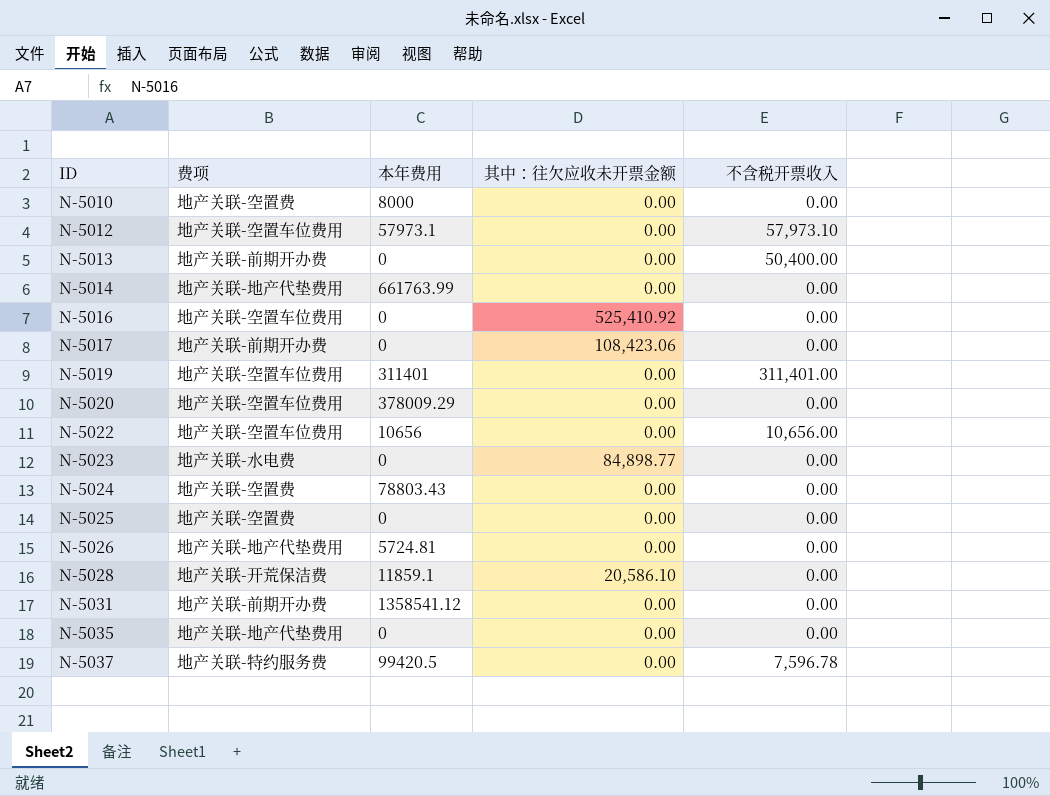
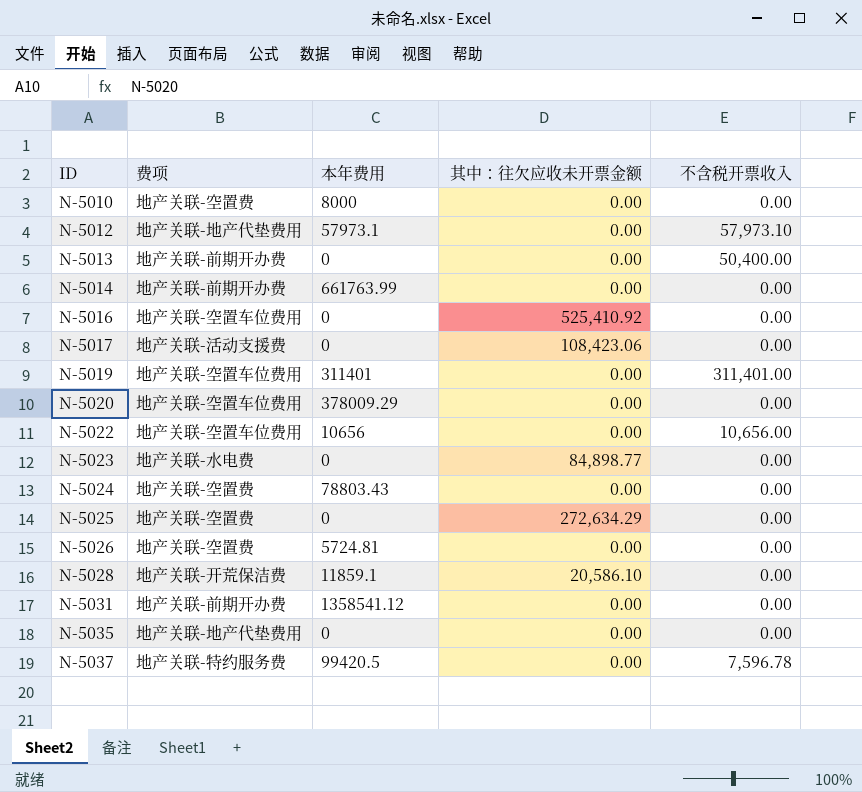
N-5012 | 费项: 地产关联-空置车位费用 -> 地产关联-地产代垫费用
N-5014 | 费项: 地产关联-地产代垫费用 -> 地产关联-前期开办费
N-5017 | 费项: 地产关联-前期开办费 -> 地产关联-活动支援费
N-5025 | 其中：往欠应收未开票金额: 0.00 -> 272,634.29
N-5026 | 费项: 地产关联-地产代垫费用 -> 地产关联-空置费

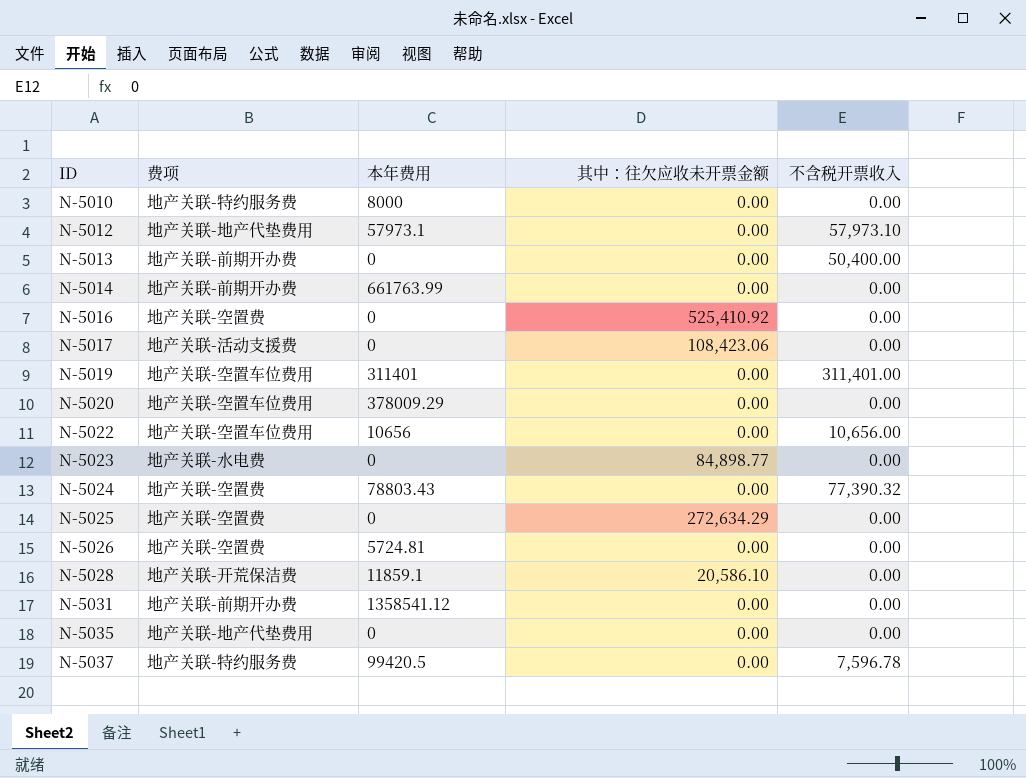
N-5010 | 费项: 地产关联-空置费 -> 地产关联-特约服务费
N-5016 | 费项: 地产关联-空置车位费用 -> 地产关联-空置费
N-5024 | 不含税开票收入: 0.00 -> 77,390.32

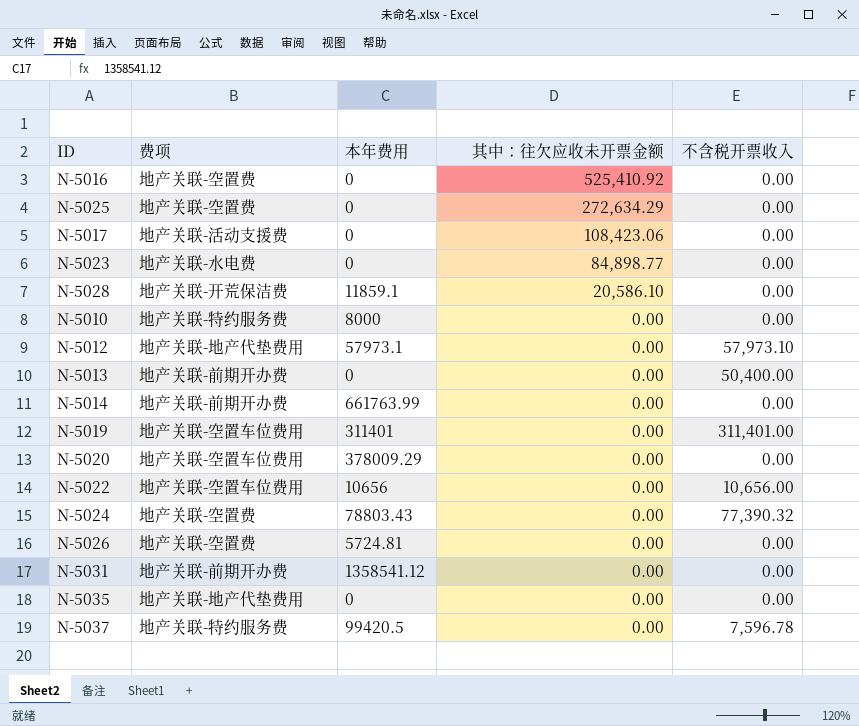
row order: ID ascending -> 其中：往欠应收未开票金额 descending

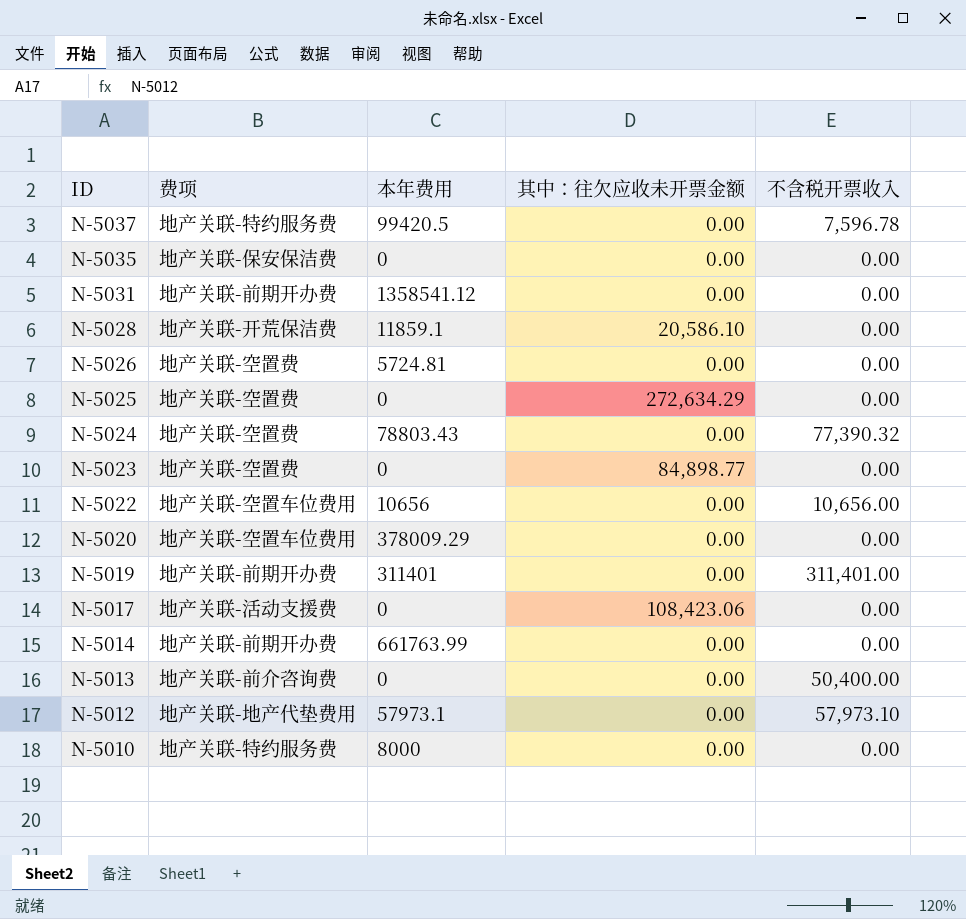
row order: 其中：往欠应收未开票金额 descending -> ID descending
row N-5016: 地产关联-空置费 | 0 | 525,410.92 | 0.00 -> none
N-5035 | 费项: 地产关联-地产代垫费用 -> 地产关联-保安保洁费
N-5023 | 费项: 地产关联-水电费 -> 地产关联-空置费
N-5019 | 费项: 地产关联-空置车位费用 -> 地产关联-前期开办费
N-5013 | 费项: 地产关联-前期开办费 -> 地产关联-前介咨询费

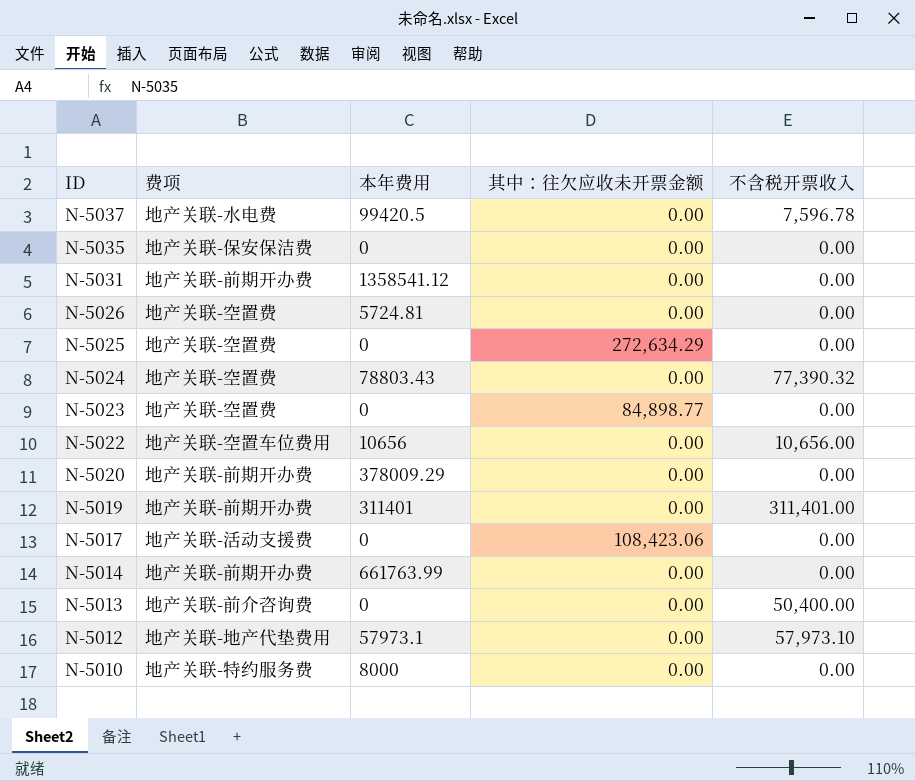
row N-5028: 地产关联-开荒保洁费 | 11859.1 | 20,586.10 | 0.00 -> none
N-5037 | 费项: 地产关联-特约服务费 -> 地产关联-水电费
N-5020 | 费项: 地产关联-空置车位费用 -> 地产关联-前期开办费

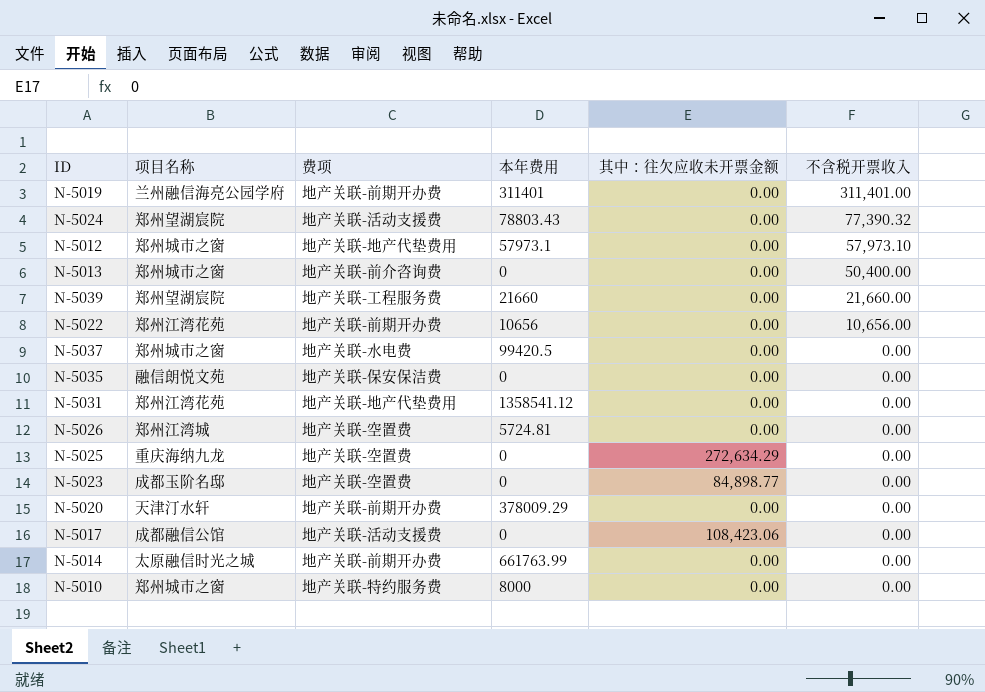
row order: ID descending -> 不含税开票收入 descending
column 项目名称 | position: none -> 2
N-5024 | 费项: 地产关联-空置费 -> 地产关联-活动支援费
row N-5039: none -> 郑州望湖宸院 | 地产关联-工程服务费 | 21660 | 0.00 | 21,660.00
N-5022 | 费项: 地产关联-空置车位费用 -> 地产关联-前期开办费
N-5037 | 不含税开票收入: 7,596.78 -> 0.00
N-5031 | 费项: 地产关联-前期开办费 -> 地产关联-地产代垫费用

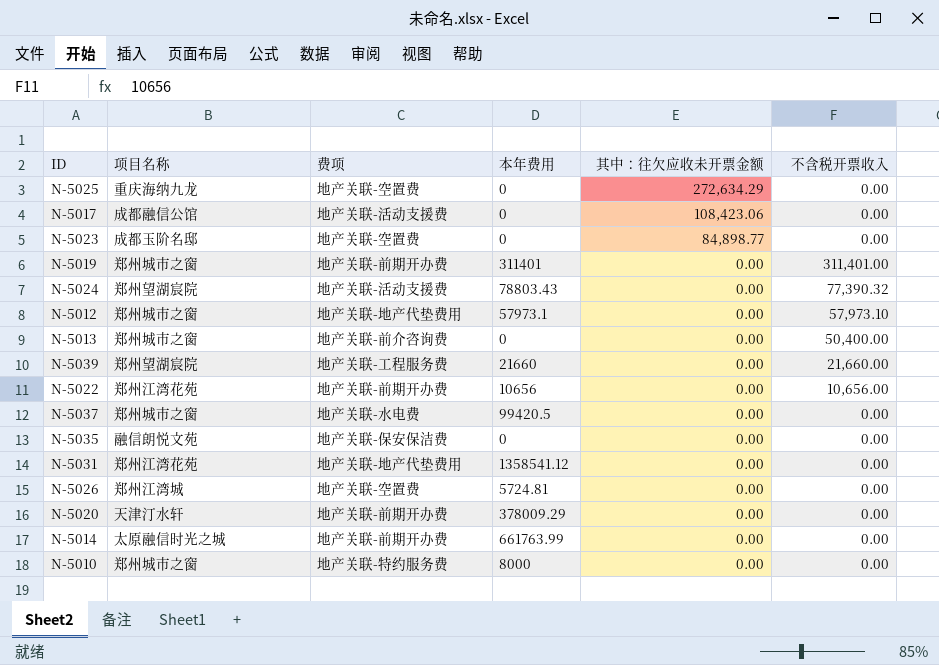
row order: 不含税开票收入 descending -> 其中：往欠应收未开票金额 descending
N-5019 | 项目名称: 兰州融信海亮公园学府 -> 郑州城市之窗

